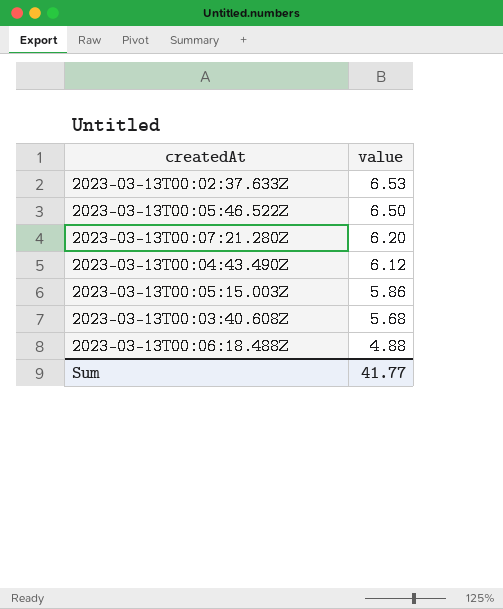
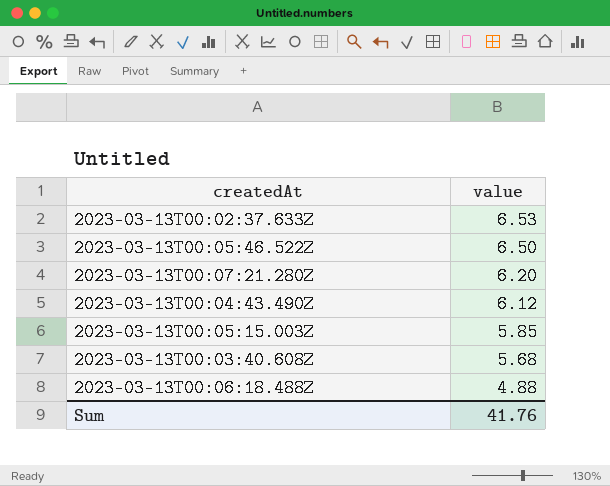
2023-03-13T00:05:15.003Z | value: 5.86 -> 5.85
Sum | value: 41.77 -> 41.76

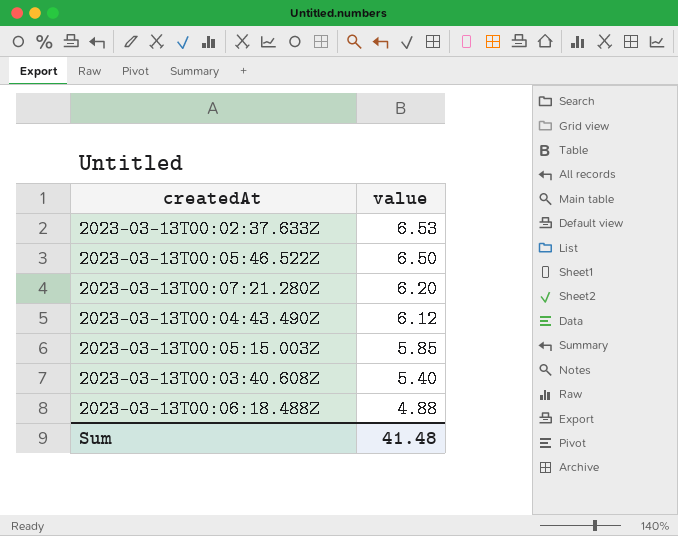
2023-03-13T00:03:40.608Z | value: 5.68 -> 5.40
Sum | value: 41.76 -> 41.48

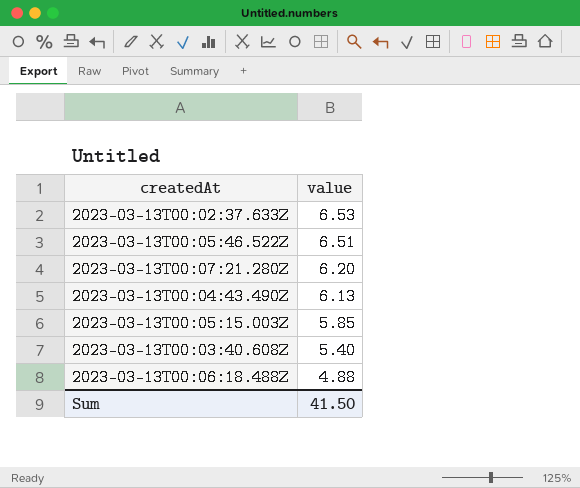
2023-03-13T00:05:46.522Z | value: 6.50 -> 6.51
2023-03-13T00:04:43.490Z | value: 6.12 -> 6.13
Sum | value: 41.48 -> 41.50

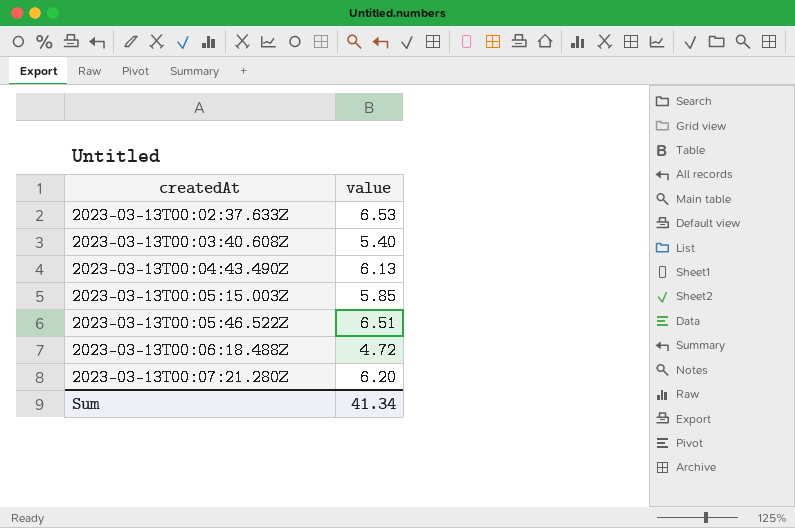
row order: value descending -> createdAt ascending
2023-03-13T00:06:18.488Z | value: 4.88 -> 4.72
Sum | value: 41.50 -> 41.34

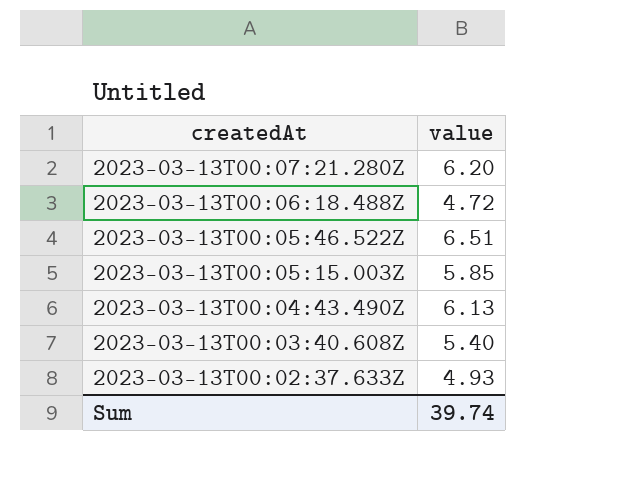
row order: createdAt ascending -> createdAt descending
2023-03-13T00:02:37.633Z | value: 6.53 -> 4.93
Sum | value: 41.34 -> 39.74

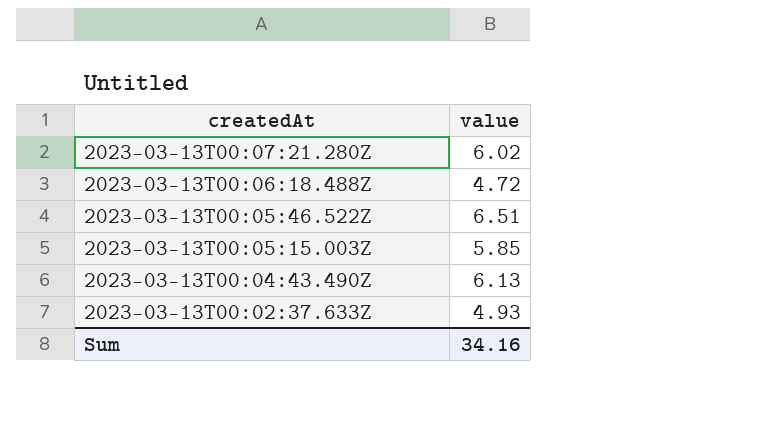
row 2023-03-13T00:03:40.608Z: 5.40 -> none
2023-03-13T00:07:21.280Z | value: 6.20 -> 6.02
Sum | value: 39.74 -> 34.16

